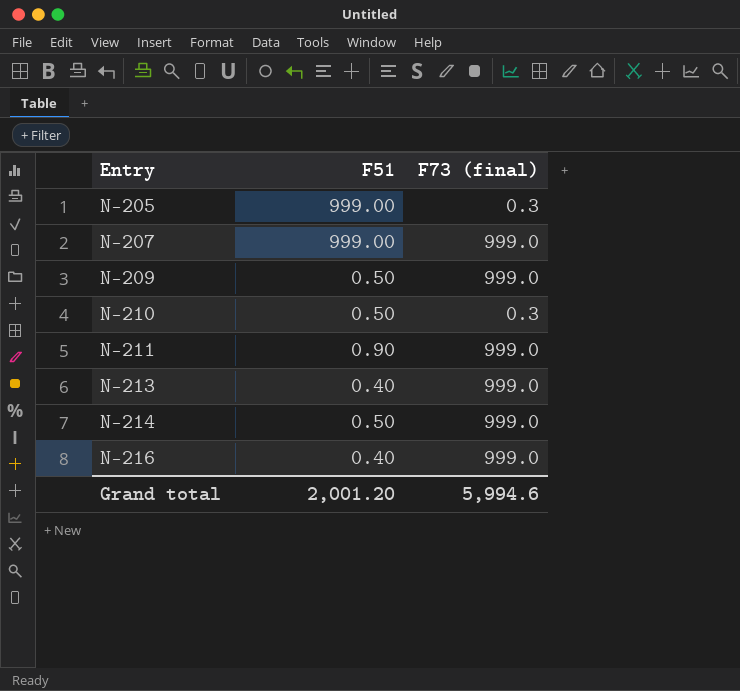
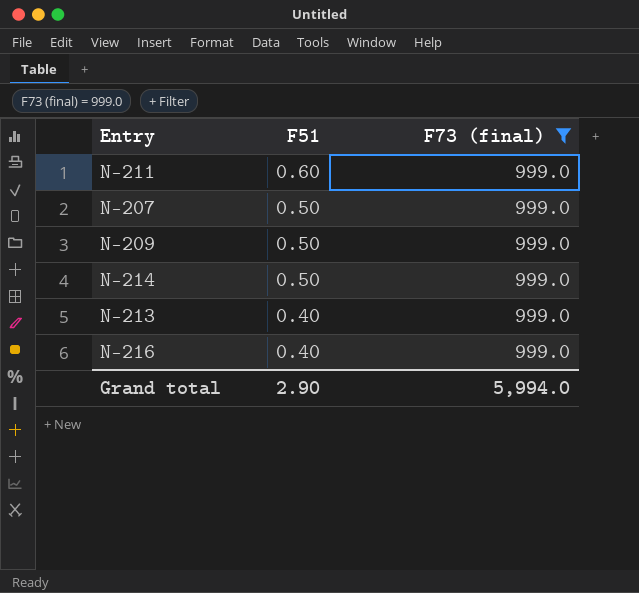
filter: none -> F73 (final) = 999.0
row order: Entry ascending -> F51 descending
N-211 | F51: 0.90 -> 0.60
N-207 | F51: 999.00 -> 0.50
Grand total | F51: 2,001.20 -> 2.90
Grand total | F73 (final): 5,994.6 -> 5,994.0

